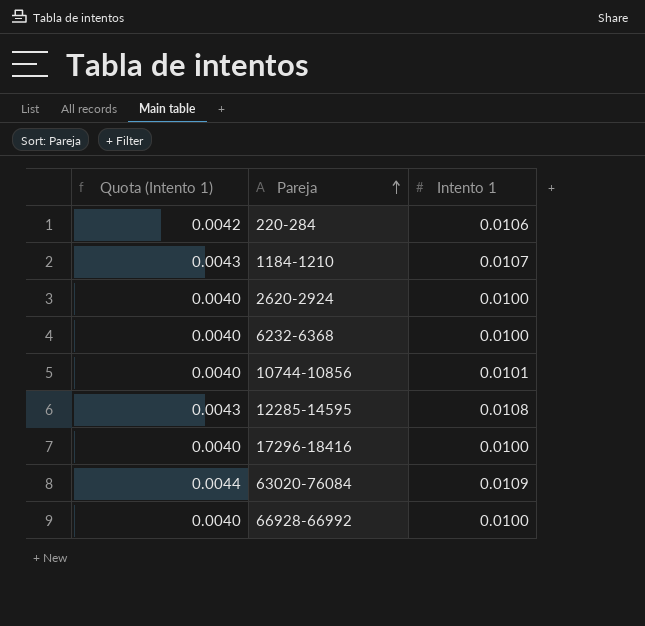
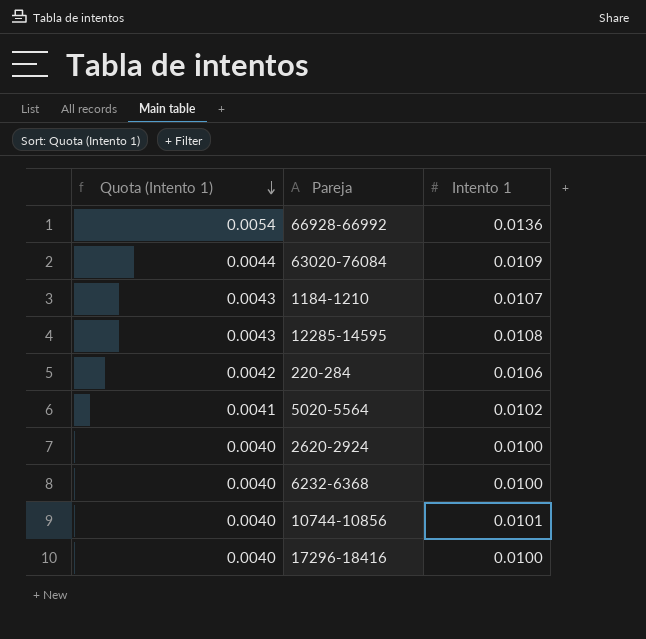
row order: Pareja ascending -> Quota (Intento 1) descending
66928-66992 | Quota (Intento 1): 0.0040 -> 0.0054
66928-66992 | Intento 1: 0.0100 -> 0.0136
row 5020-5564: none -> 0.0041 | 0.0102

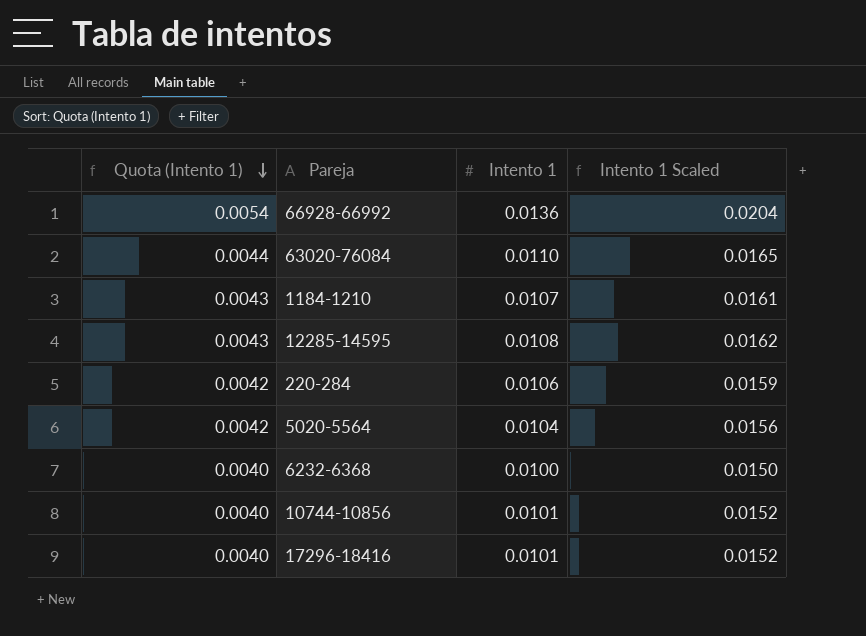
column Intento 1 Scaled | formula: none -> [Intento 1] * 1.5
row 2620-2924: 0.0040 | 0.0100 -> none
63020-76084 | Intento 1: 0.0109 -> 0.0110
5020-5564 | Quota (Intento 1): 0.0041 -> 0.0042
5020-5564 | Intento 1: 0.0102 -> 0.0104
17296-18416 | Intento 1: 0.0100 -> 0.0101

